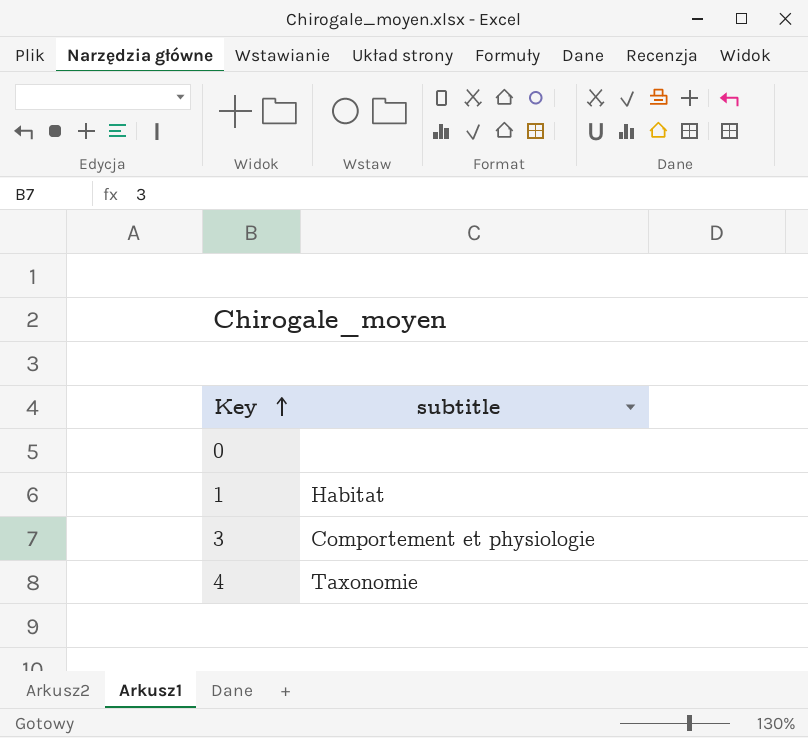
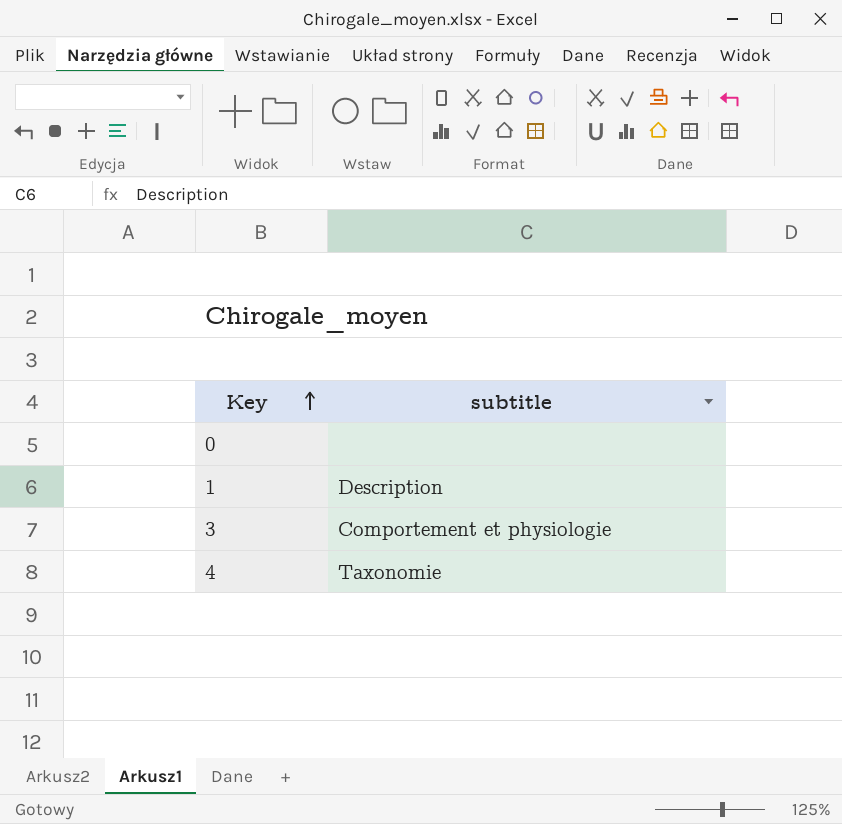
1 | subtitle: Habitat -> Description

